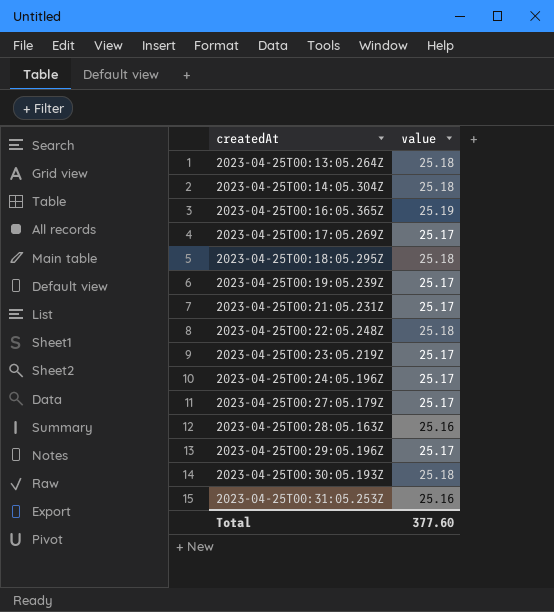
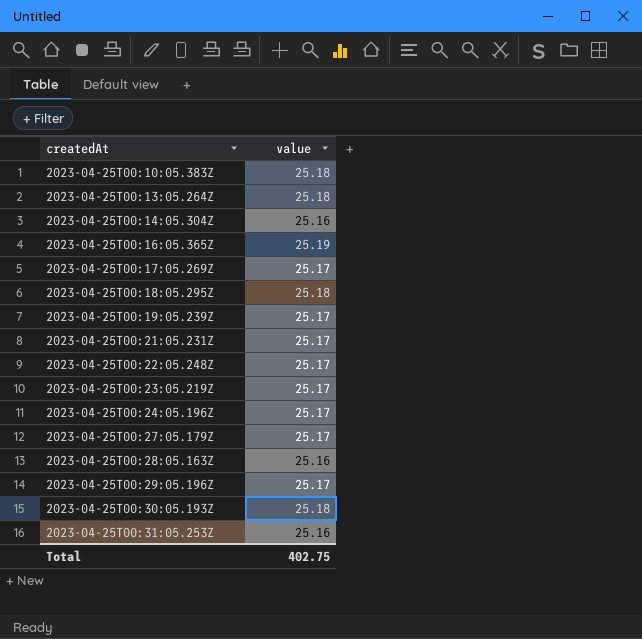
row 2023-04-25T00:10:05.383Z: none -> 25.18
2023-04-25T00:14:05.304Z | value: 25.18 -> 25.16
2023-04-25T00:22:05.248Z | value: 25.18 -> 25.17
Total | value: 377.60 -> 402.75

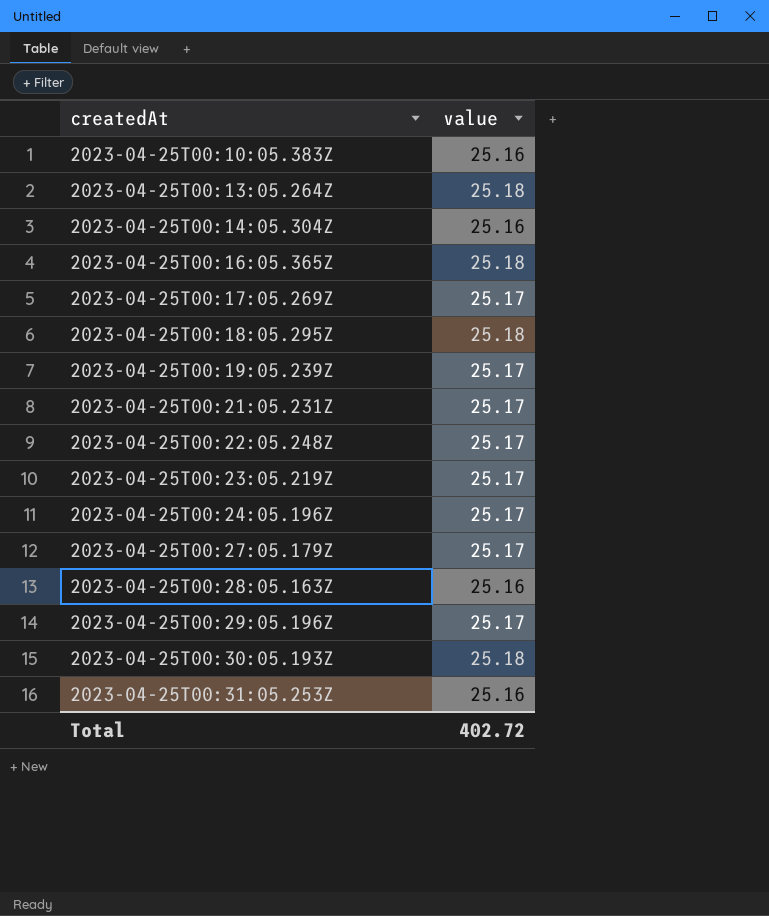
2023-04-25T00:10:05.383Z | value: 25.18 -> 25.16
2023-04-25T00:16:05.365Z | value: 25.19 -> 25.18
Total | value: 402.75 -> 402.72

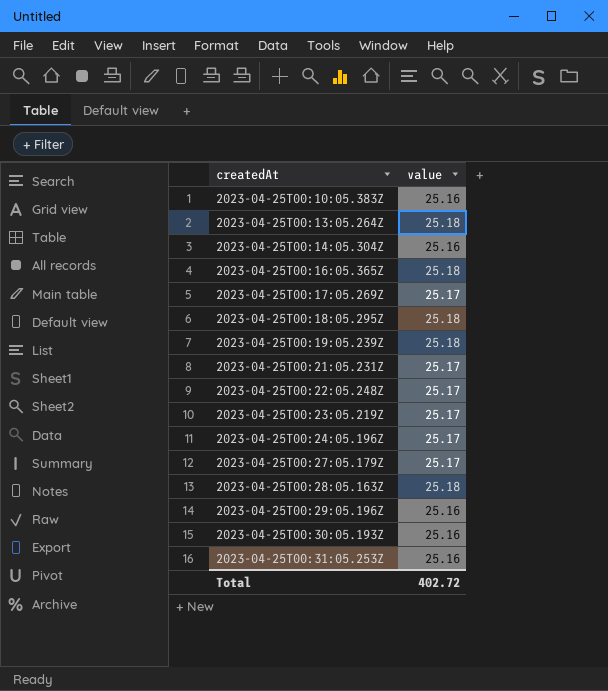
2023-04-25T00:19:05.239Z | value: 25.17 -> 25.18
2023-04-25T00:28:05.163Z | value: 25.16 -> 25.18
2023-04-25T00:29:05.196Z | value: 25.17 -> 25.16
2023-04-25T00:30:05.193Z | value: 25.18 -> 25.16

